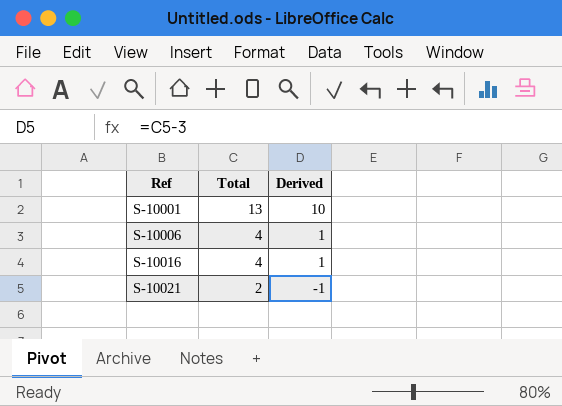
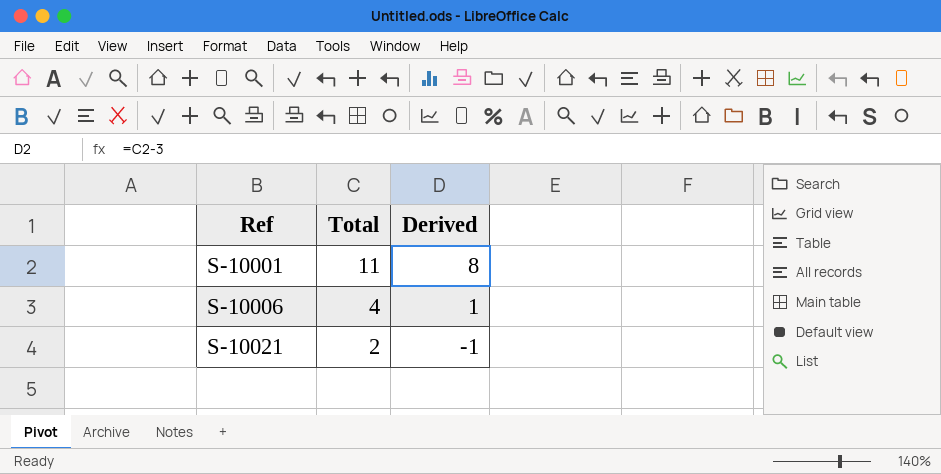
row S-10016: 4 | 1 -> none
S-10001 | Total: 13 -> 11
S-10001 | Derived: 10 -> 8

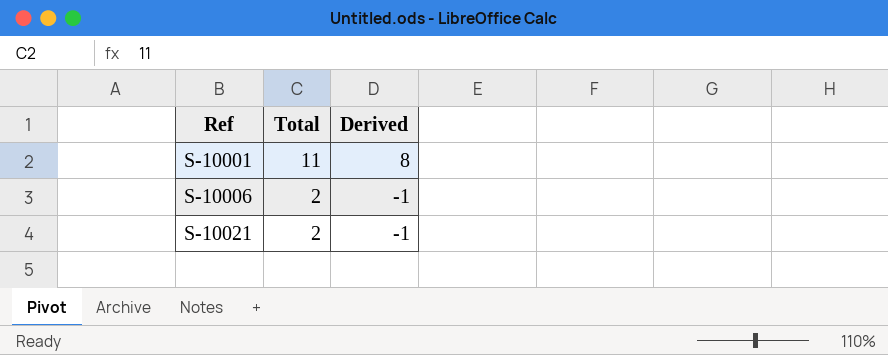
S-10006 | Total: 4 -> 2
S-10006 | Derived: 1 -> -1

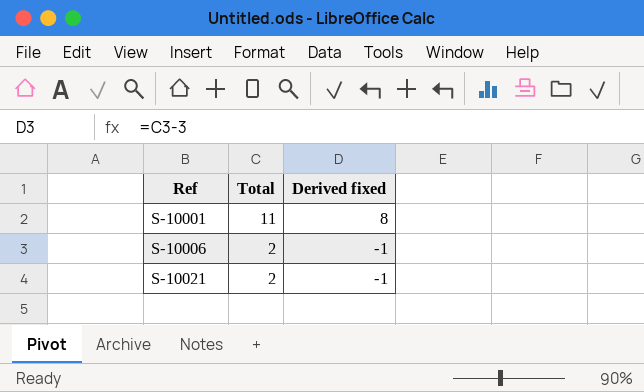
column name: Derived -> Derived fixed

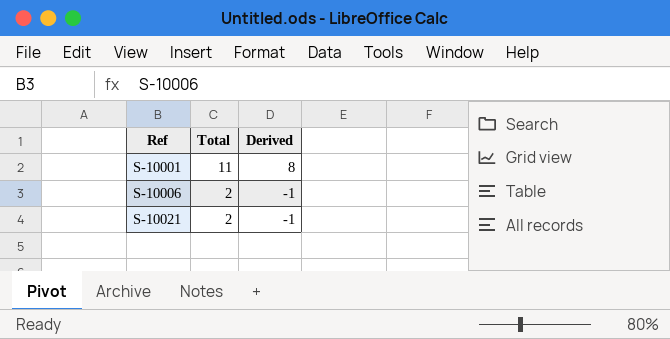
column name: Derived fixed -> Derived

